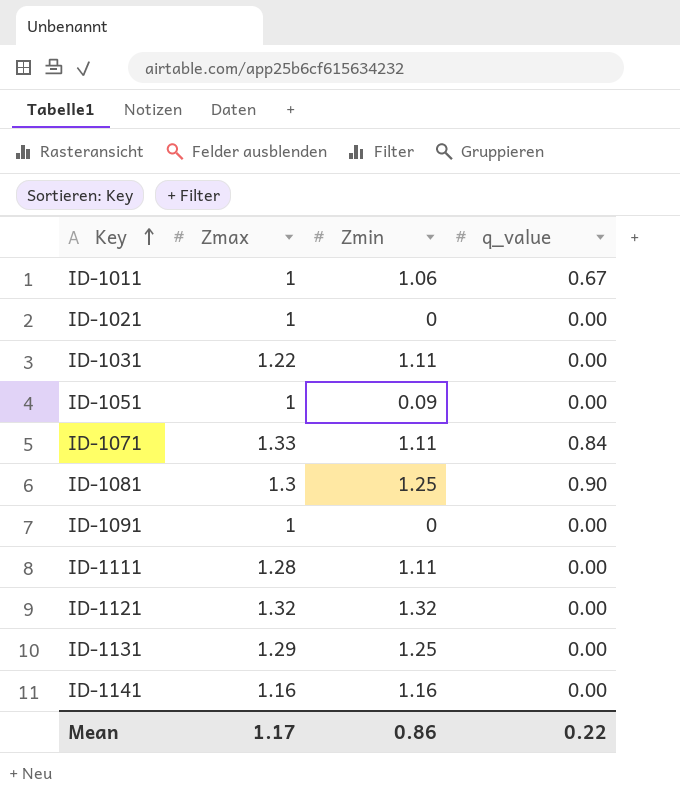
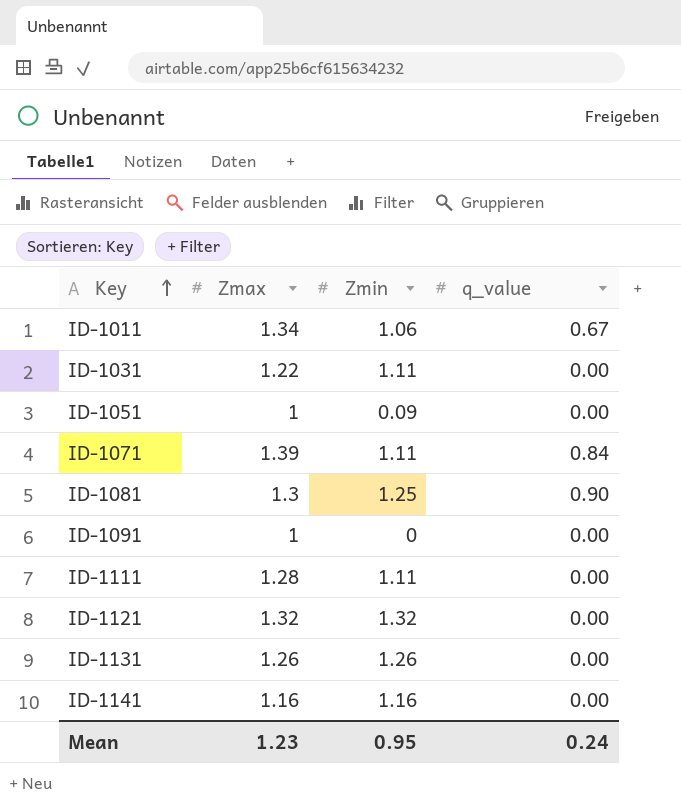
row ID-1021: 1 | 0 | 0.00 -> none
ID-1011 | Zmax: 1 -> 1.34
ID-1071 | Zmax: 1.33 -> 1.39
ID-1131 | Zmax: 1.29 -> 1.26
ID-1131 | Zmin: 1.25 -> 1.26
Mean | Zmax: 1.17 -> 1.23
Mean | Zmin: 0.86 -> 0.95
Mean | q_value: 0.22 -> 0.24

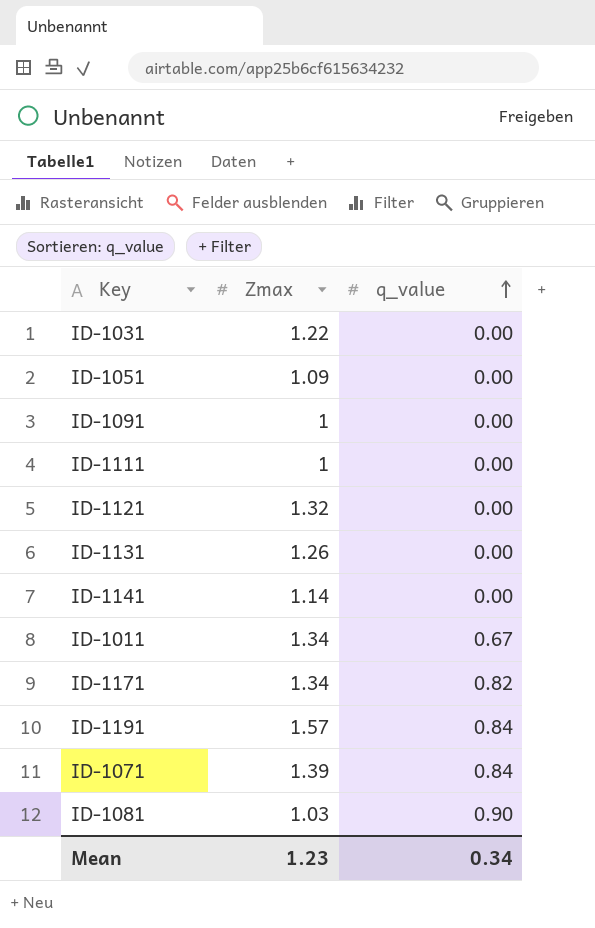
row order: Key ascending -> q_value ascending
column Zmin | position: 3 -> none
ID-1051 | Zmax: 1 -> 1.09
ID-1111 | Zmax: 1.28 -> 1
ID-1141 | Zmax: 1.16 -> 1.14
row ID-1171: none -> 1.34 | 0.82
row ID-1191: none -> 1.57 | 0.84
ID-1081 | Zmax: 1.3 -> 1.03
Mean | q_value: 0.24 -> 0.34

